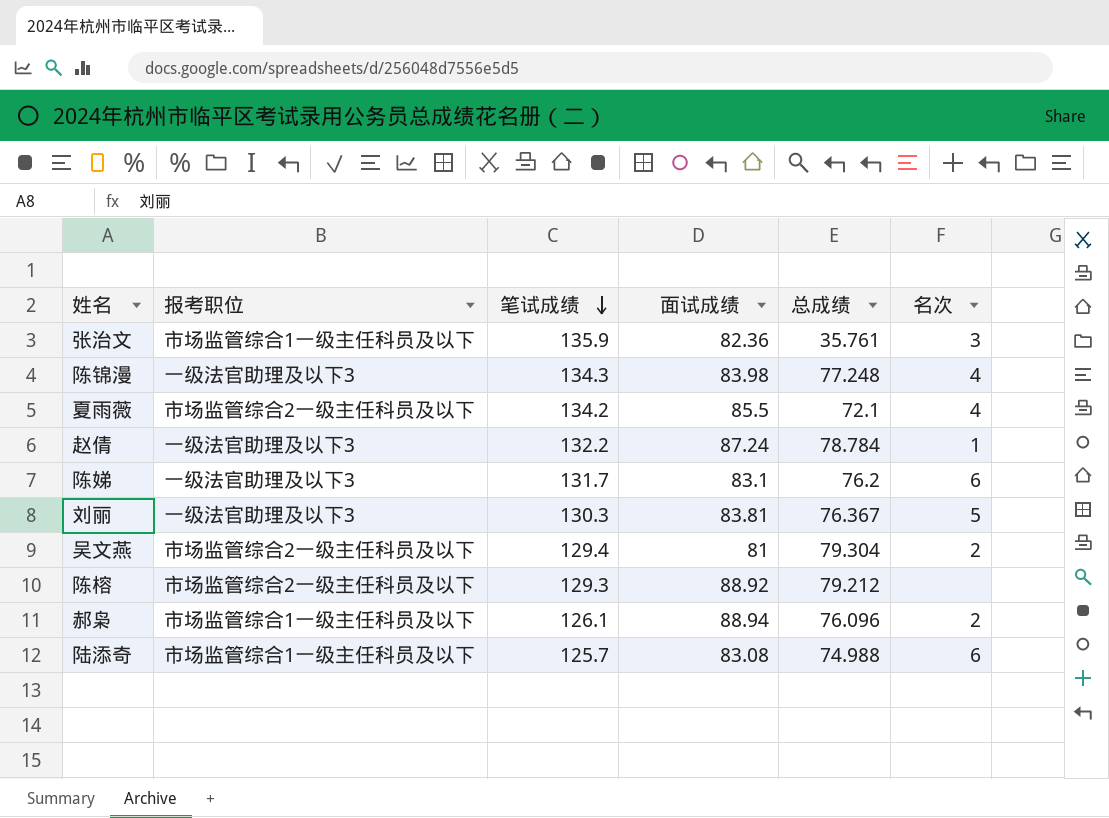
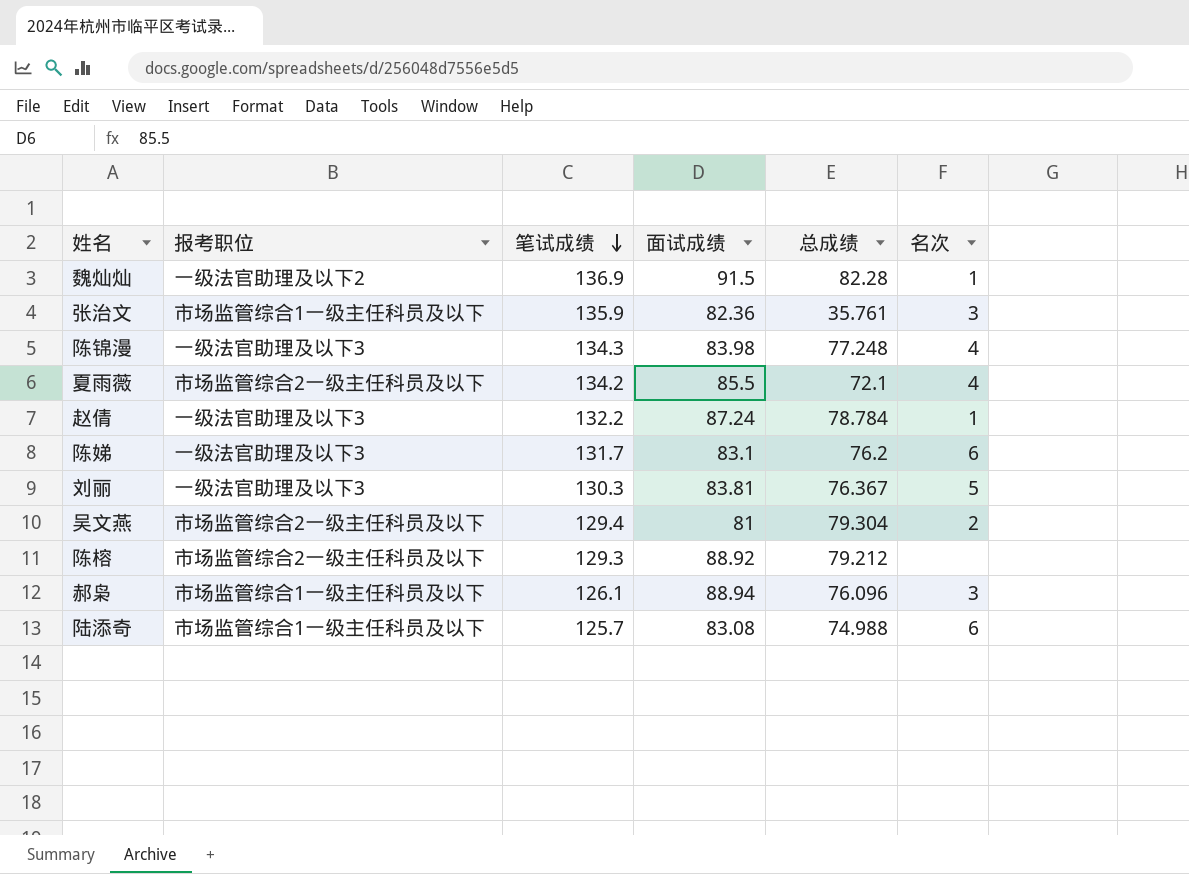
row 魏灿灿: none -> 一级法官助理及以下2 | 136.9 | 91.5 | 82.28 | 1
郝枭 | 名次: 2 -> 3

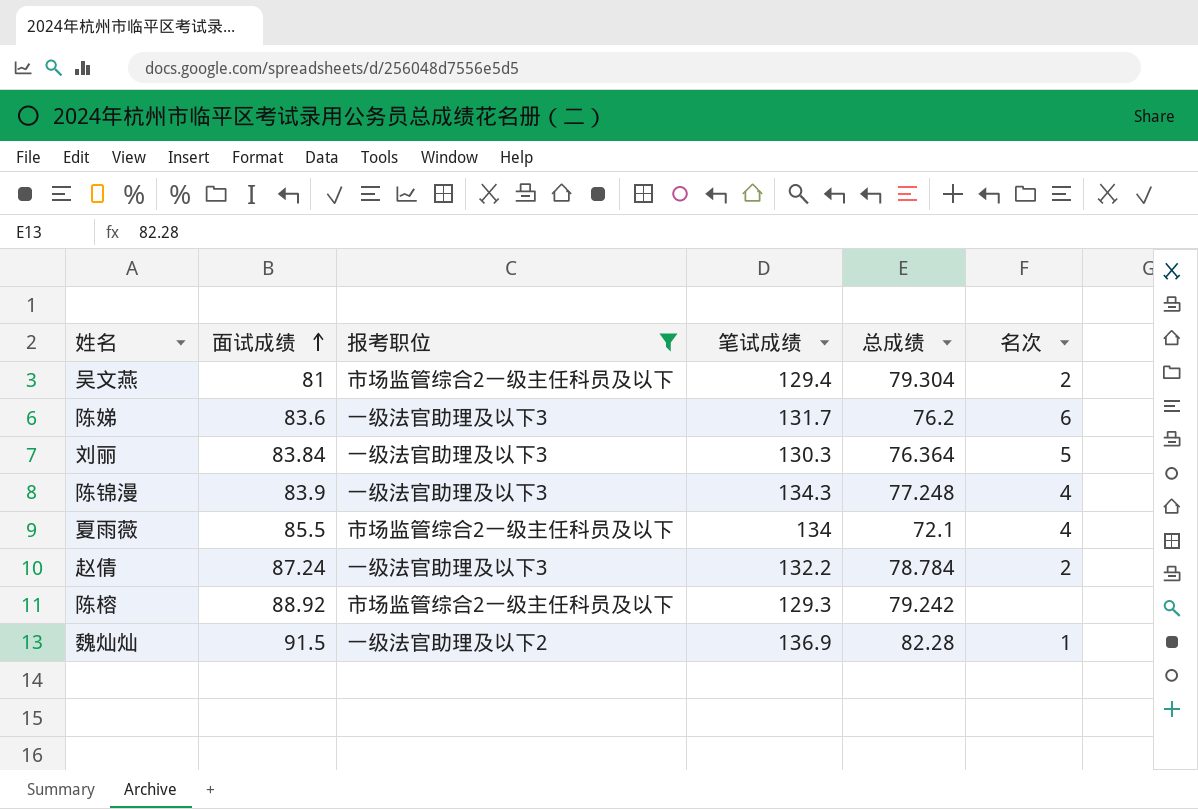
filter: none -> 报考职位 != 市场监管综合1一级主任科员及以下
row order: 笔试成绩 descending -> 面试成绩 ascending
column 面试成绩 | position: 4 -> 2
陈娣 | 面试成绩: 83.1 -> 83.6
刘丽 | 面试成绩: 83.81 -> 83.84
刘丽 | 总成绩: 76.367 -> 76.364
陈锦漫 | 面试成绩: 83.98 -> 83.9
夏雨薇 | 笔试成绩: 134.2 -> 134
赵倩 | 名次: 1 -> 2
陈榕 | 总成绩: 79.212 -> 79.242

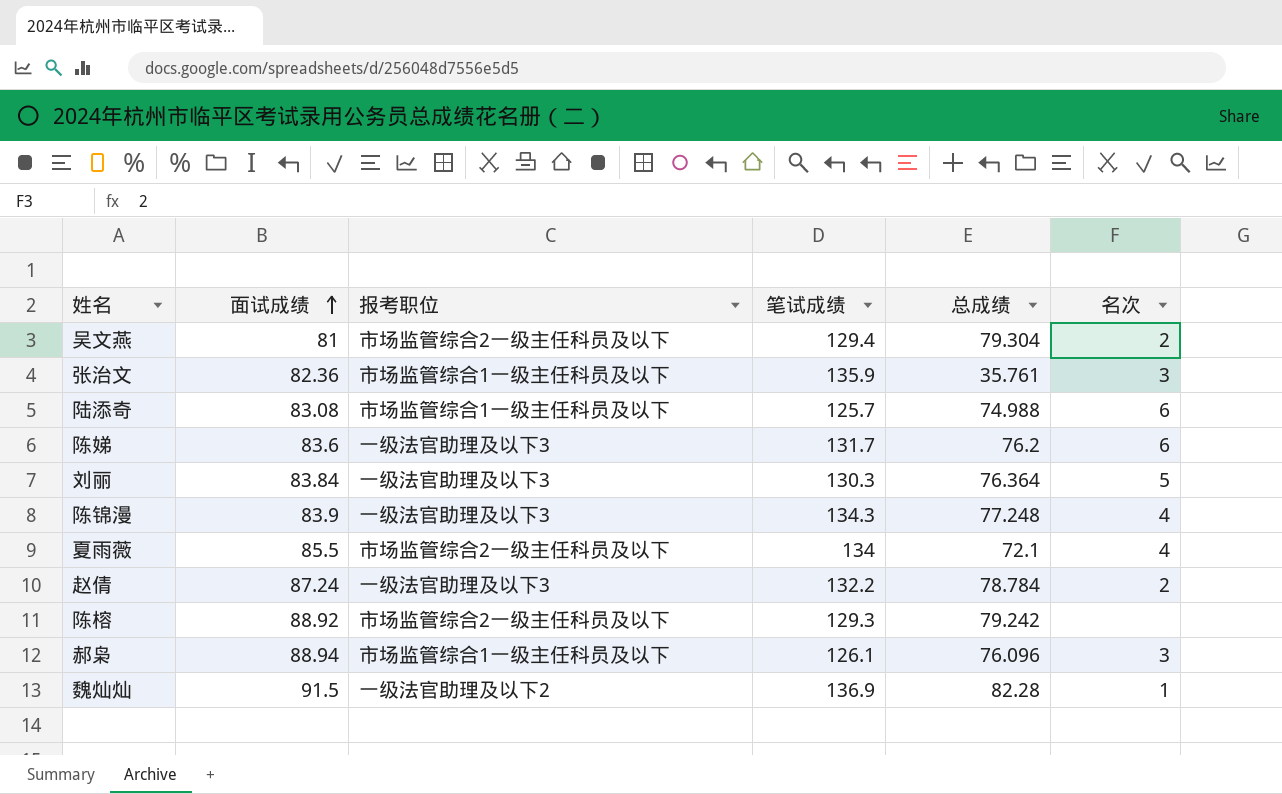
filter: 报考职位 != 市场监管综合1一级主任科员及以下 -> none

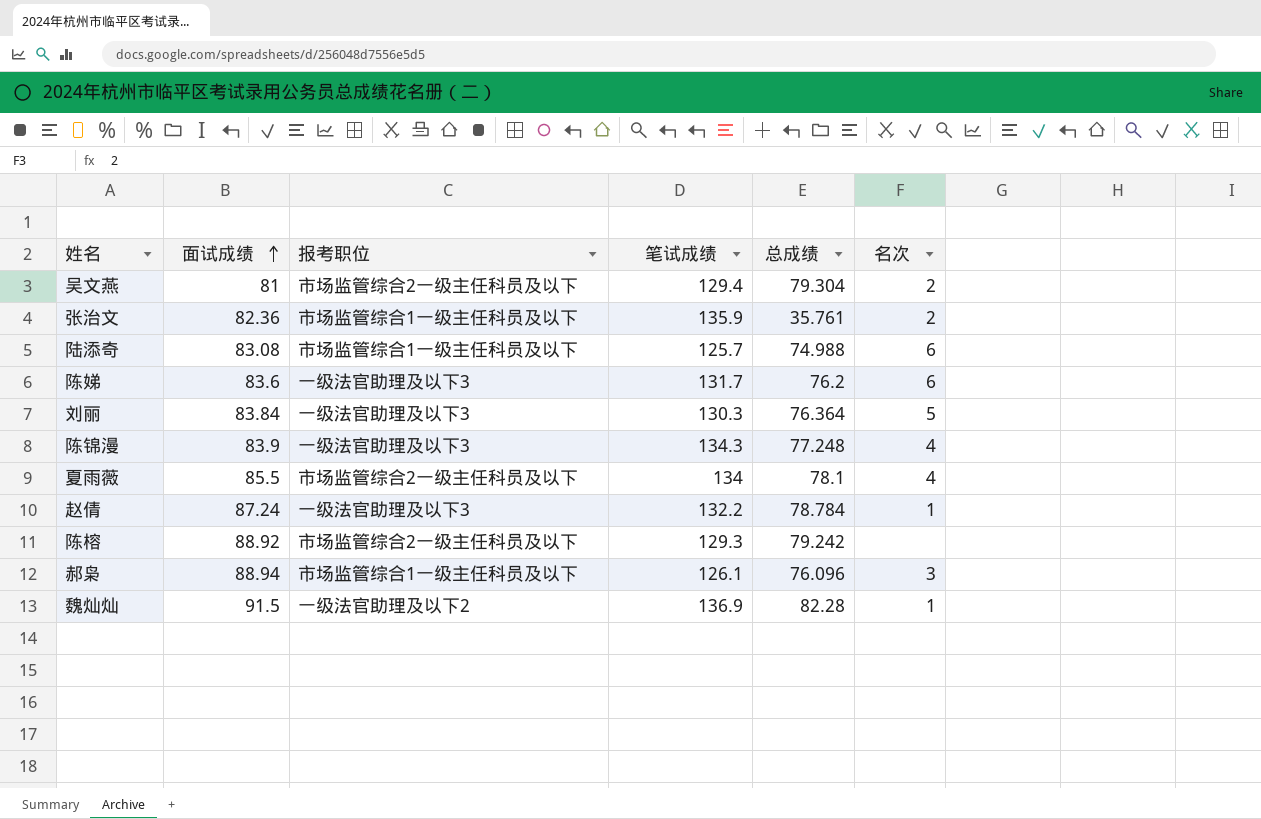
张治文 | 名次: 3 -> 2
夏雨薇 | 总成绩: 72.1 -> 78.1
赵倩 | 名次: 2 -> 1

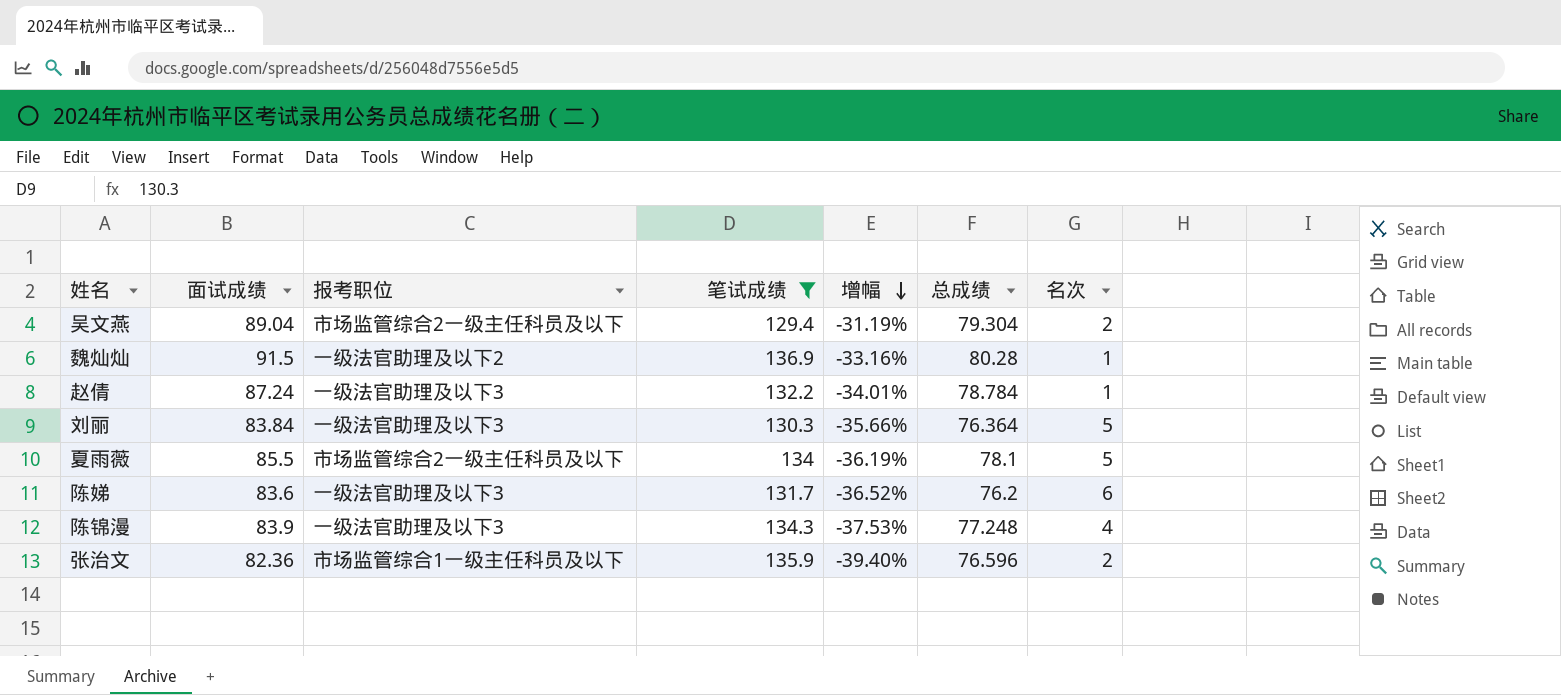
filter: none -> 笔试成绩 >= 129.4
row order: 面试成绩 ascending -> 增幅 descending
column 增幅 | formula: none -> ([面试成绩] - [笔试成绩]) / [笔试成绩]
吴文燕 | 面试成绩: 81 -> 89.04
魏灿灿 | 总成绩: 82.28 -> 80.28
夏雨薇 | 名次: 4 -> 5
张治文 | 总成绩: 35.761 -> 76.596

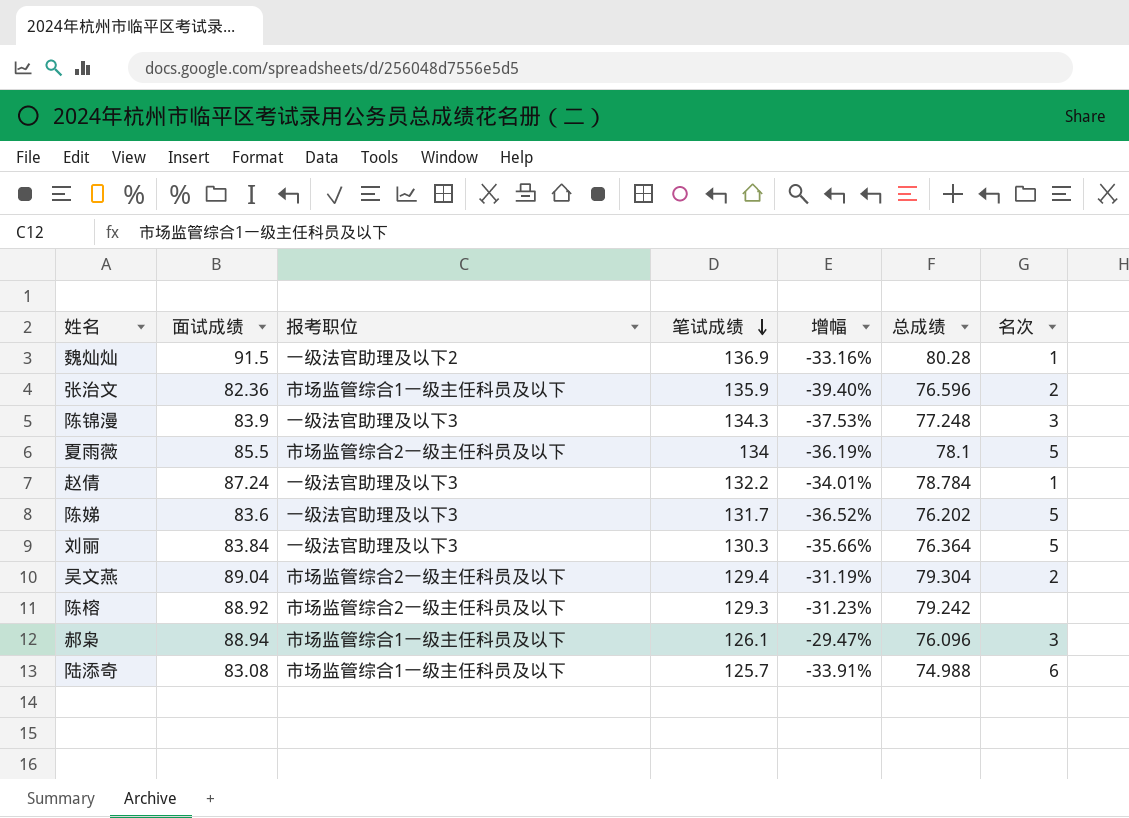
filter: 笔试成绩 >= 129.4 -> none
row order: 增幅 descending -> 笔试成绩 descending
陈锦漫 | 名次: 4 -> 3
陈娣 | 总成绩: 76.2 -> 76.202
陈娣 | 名次: 6 -> 5

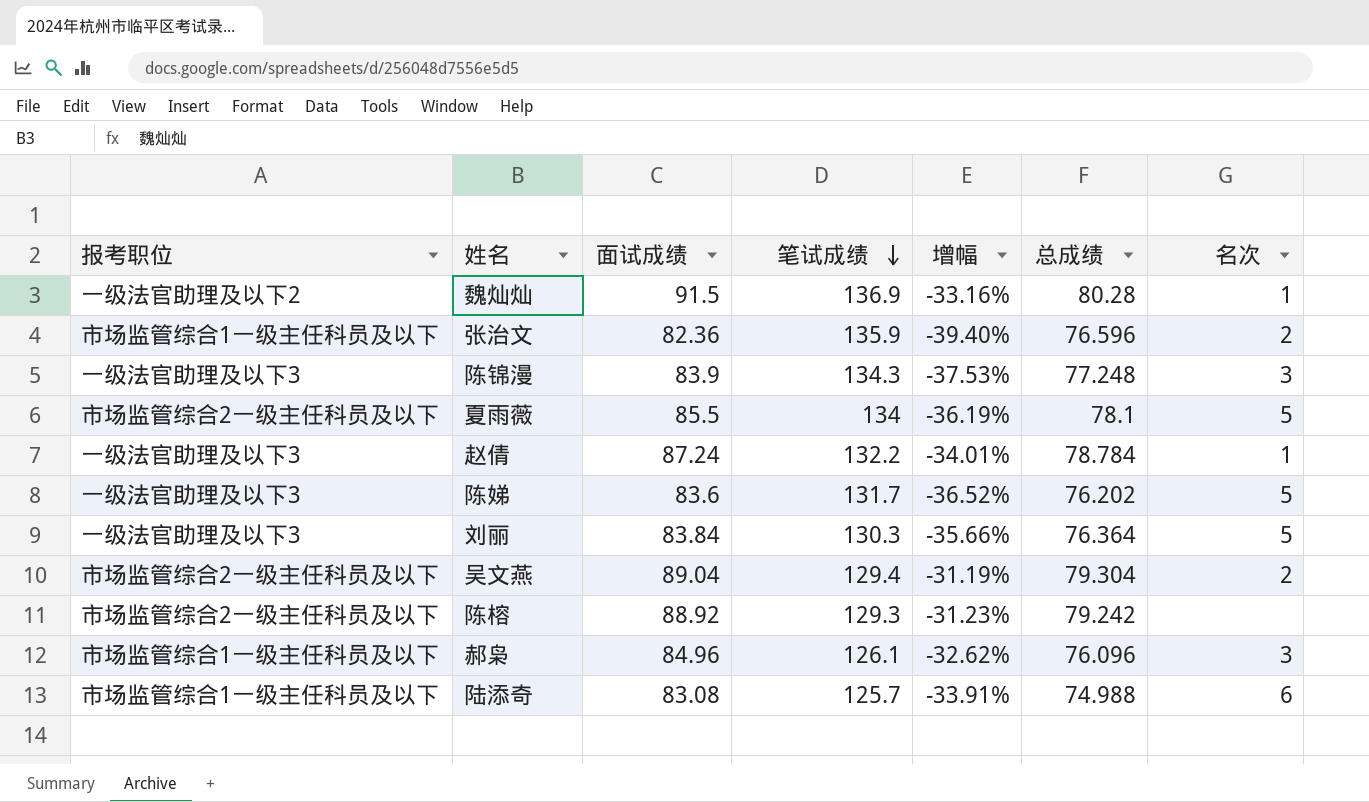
column 报考职位 | position: 3 -> 1
郝枭 | 面试成绩: 88.94 -> 84.96
郝枭 | 增幅: -29.47% -> -32.62%

